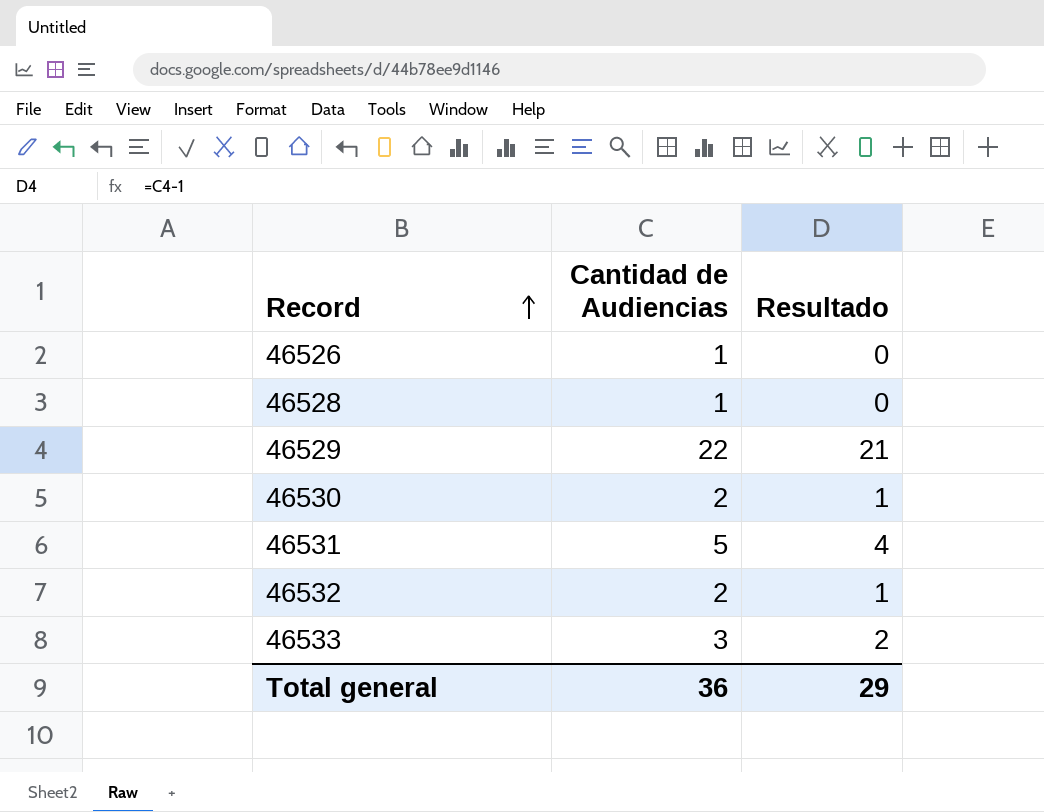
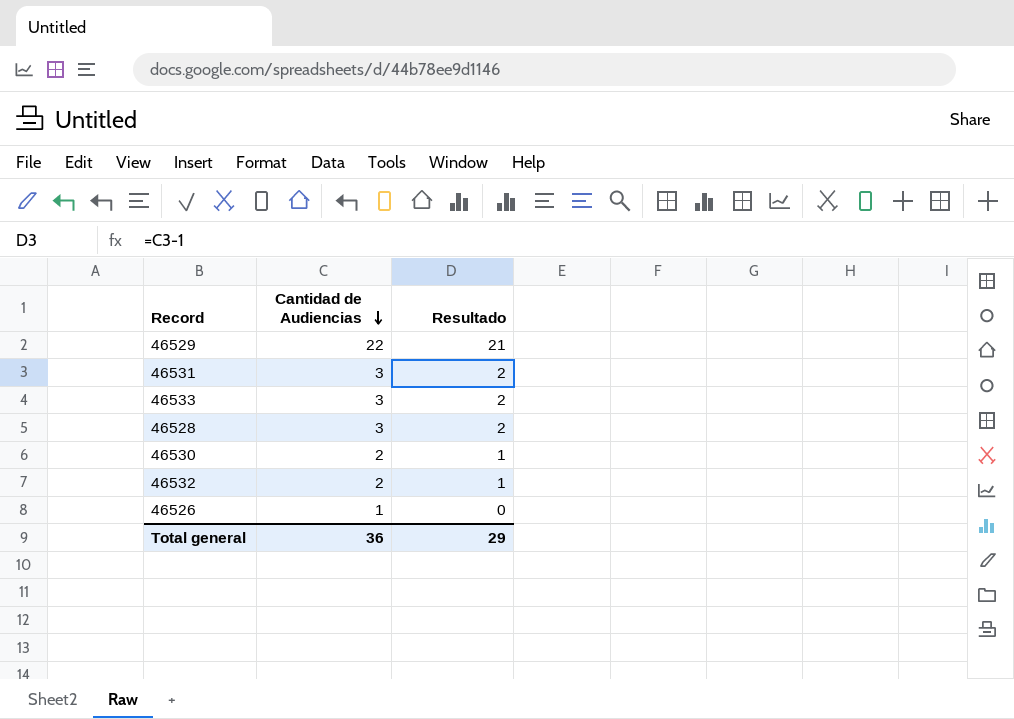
row order: Record ascending -> Cantidad de Audiencias descending
46531 | Cantidad de Audiencias: 5 -> 3
46531 | Resultado: 4 -> 2
46528 | Cantidad de Audiencias: 1 -> 3
46528 | Resultado: 0 -> 2

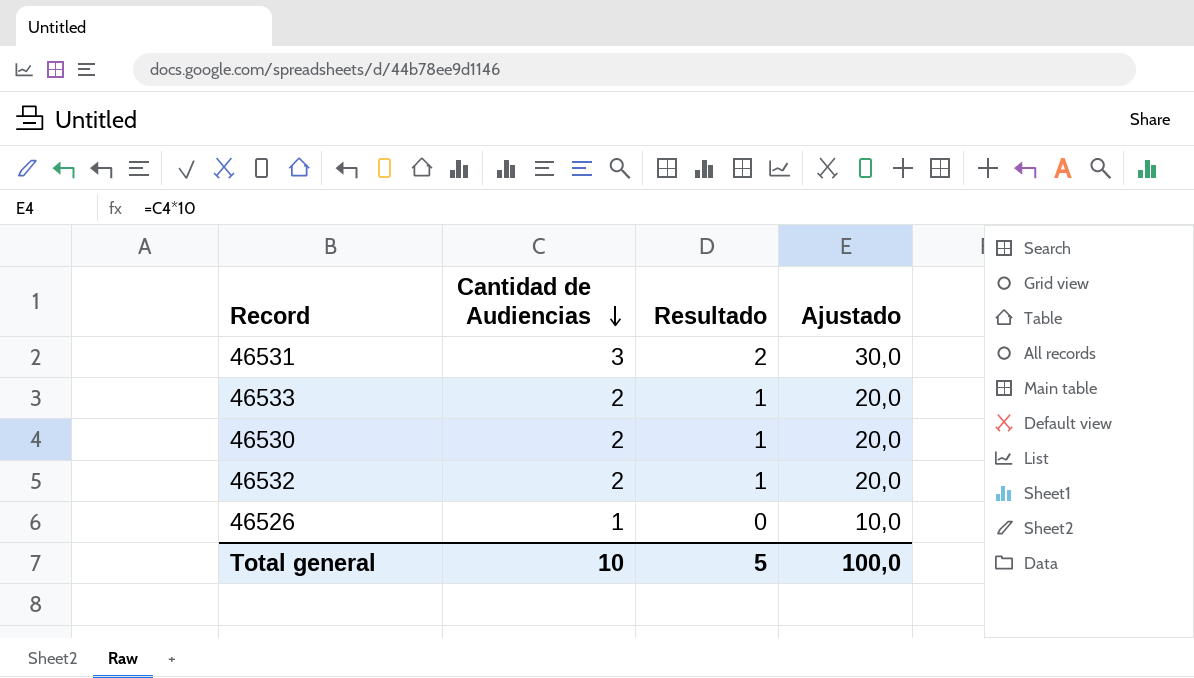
column Ajustado | formula: none -> [Cantidad de Audiencias] * 10
row 46529: 22 | 21 -> none
row 46528: 3 | 2 -> none
46533 | Cantidad de Audiencias: 3 -> 2
46533 | Resultado: 2 -> 1
Total general | Cantidad de Audiencias: 36 -> 10
Total general | Resultado: 29 -> 5

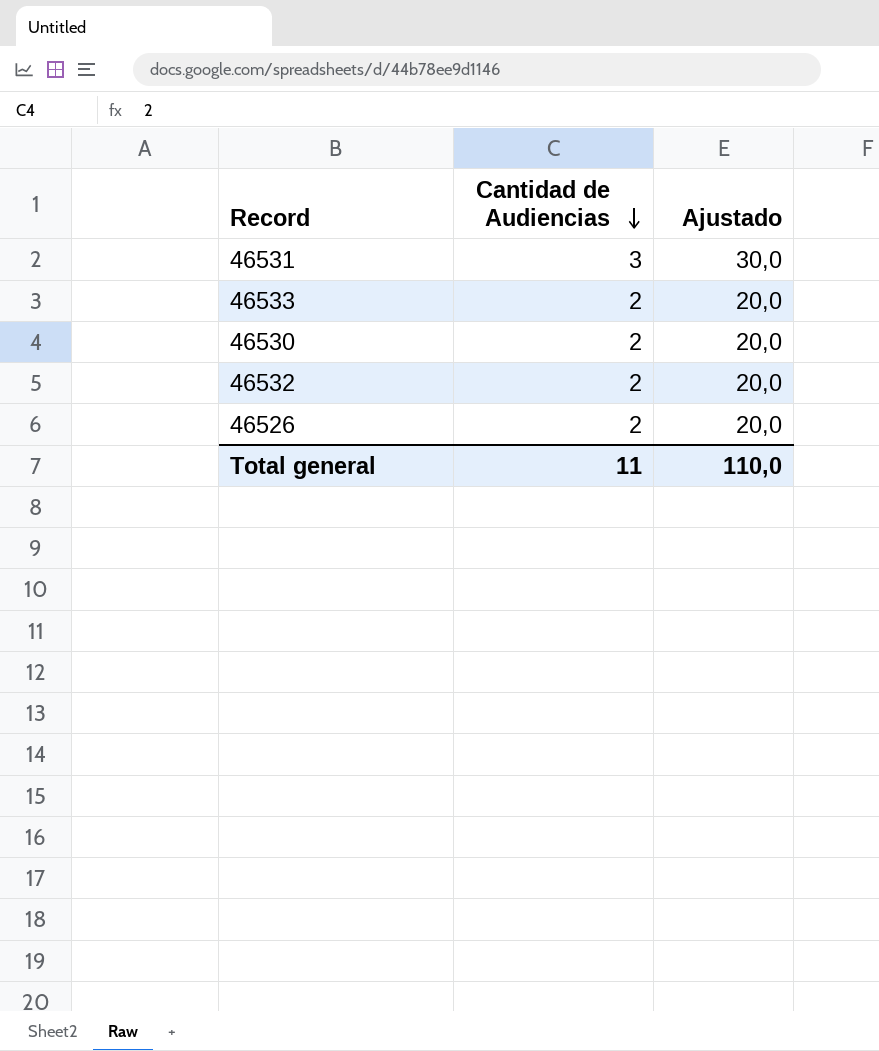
column Resultado | formula: [Cantidad de Audiencias] - 1 -> none
46526 | Cantidad de Audiencias: 1 -> 2
46526 | Ajustado: 10,0 -> 20,0
Total general | Cantidad de Audiencias: 10 -> 11
Total general | Ajustado: 100,0 -> 110,0

